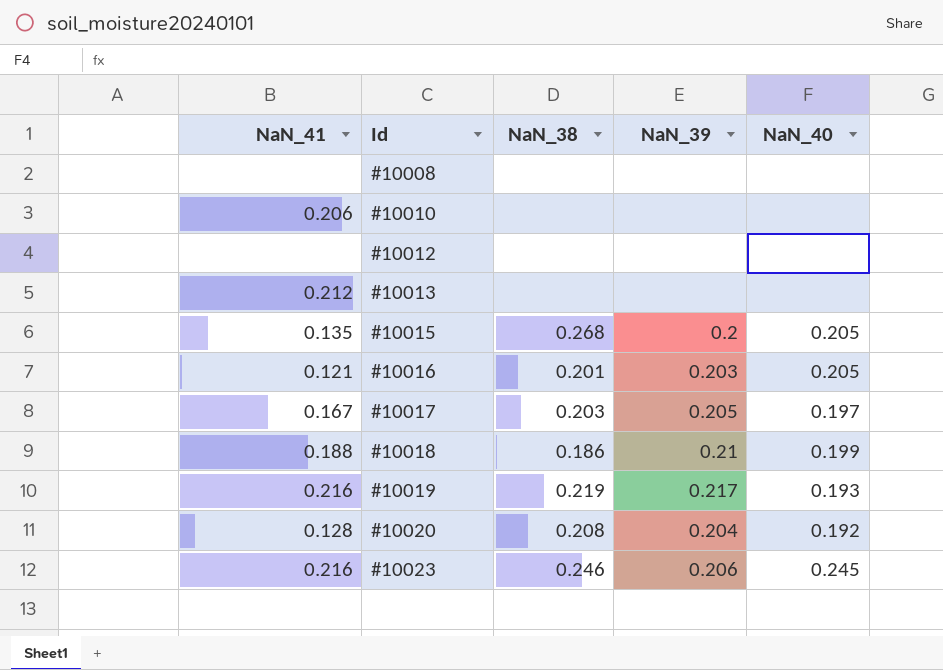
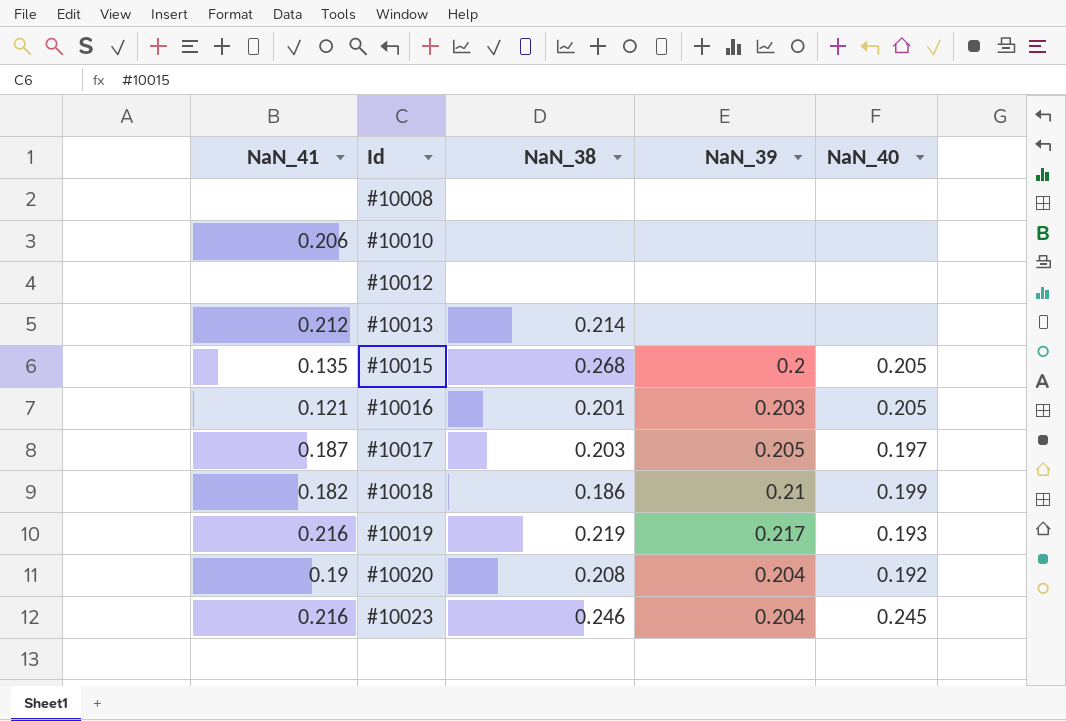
#10013 | NaN_38: none -> 0.214
#10017 | NaN_41: 0.167 -> 0.187
#10018 | NaN_41: 0.188 -> 0.182
#10020 | NaN_41: 0.128 -> 0.19
#10023 | NaN_39: 0.206 -> 0.204

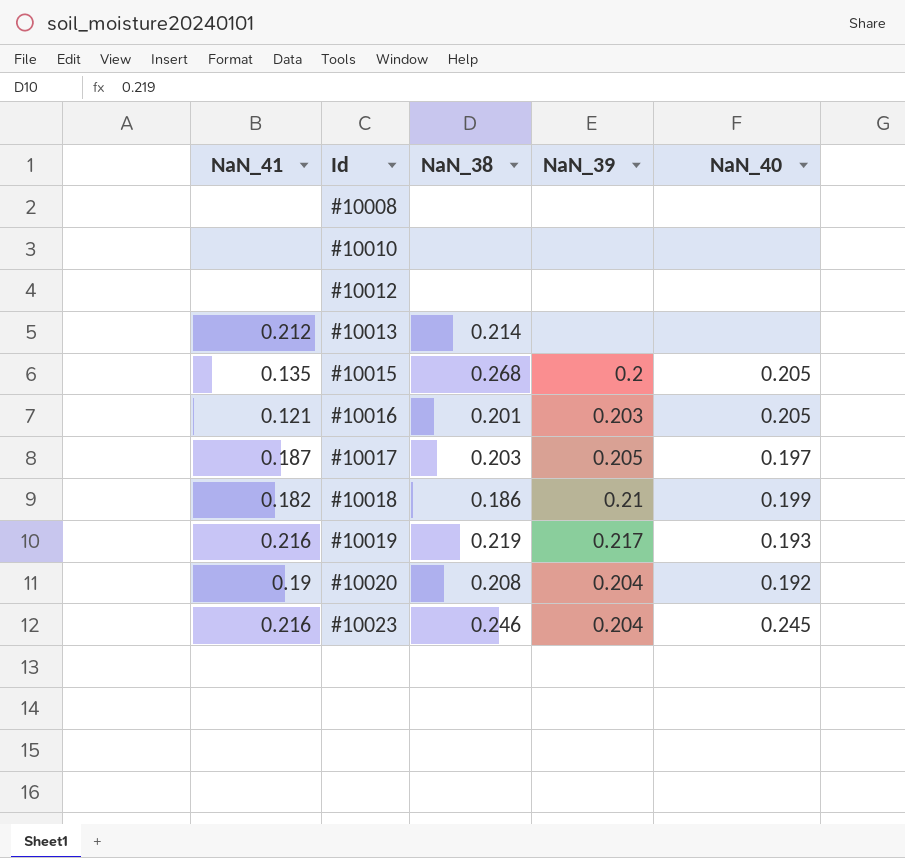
#10010 | NaN_41: 0.206 -> none

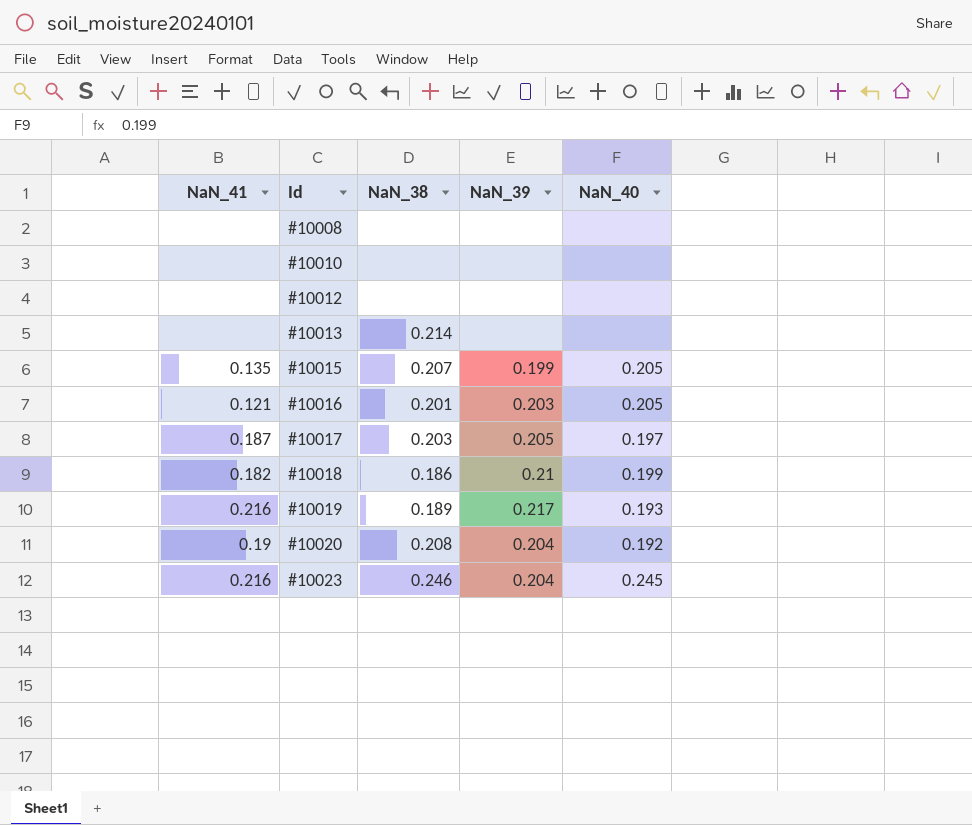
#10013 | NaN_41: 0.212 -> none
#10015 | NaN_38: 0.268 -> 0.207
#10015 | NaN_39: 0.2 -> 0.199
#10019 | NaN_38: 0.219 -> 0.189

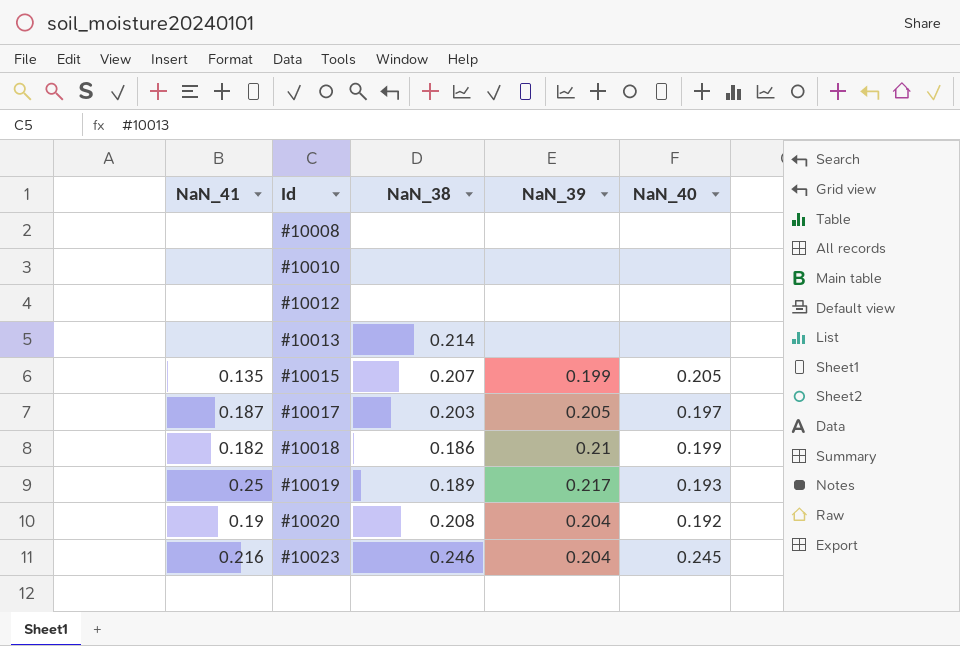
row #10016: 0.121 | 0.201 | 0.203 | 0.205 -> none
#10019 | NaN_41: 0.216 -> 0.25

